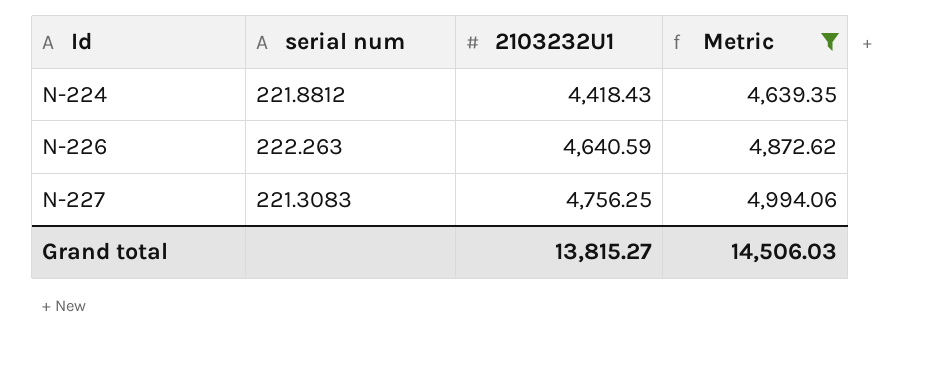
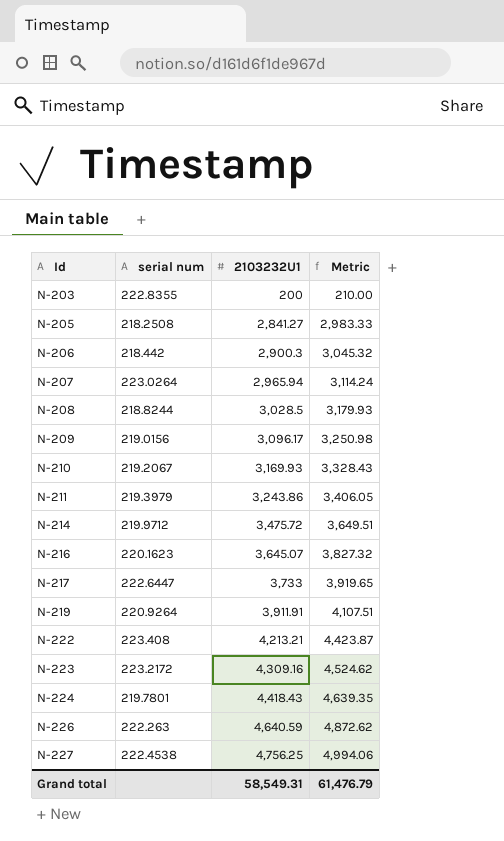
filter: Metric >= 4,639.35 -> none
N-224 | serial num: 221.8812 -> 219.7801
N-227 | serial num: 221.3083 -> 222.4538
Grand total | 2103232U1: 13,815.27 -> 58,549.31
Grand total | Metric: 14,506.03 -> 61,476.79

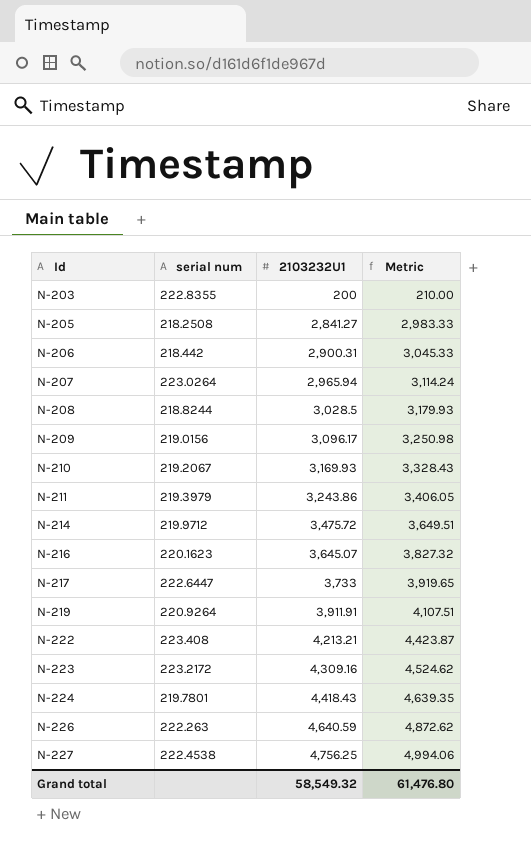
N-206 | 2103232U1: 2,900.3 -> 2,900.31
N-206 | Metric: 3,045.32 -> 3,045.33
Grand total | 2103232U1: 58,549.31 -> 58,549.32
Grand total | Metric: 61,476.79 -> 61,476.80

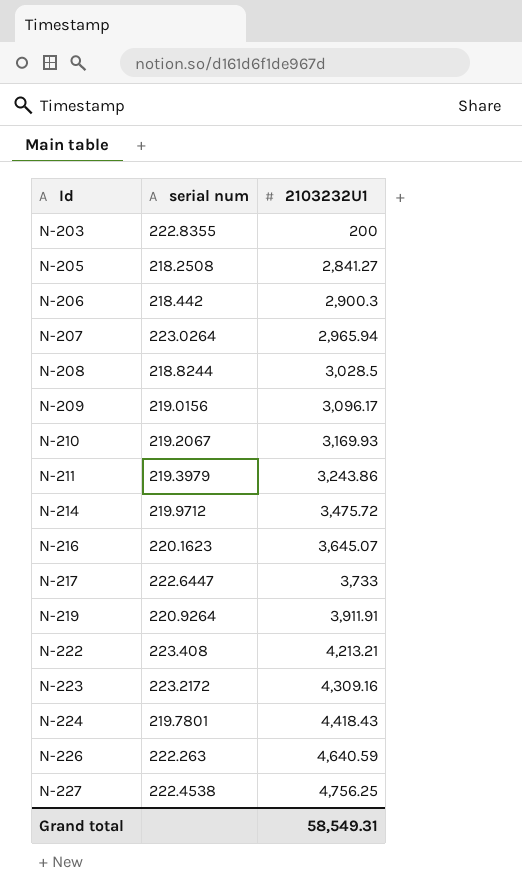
column Metric | formula: [2103232U1] * 1.05 -> none
N-206 | 2103232U1: 2,900.31 -> 2,900.3
Grand total | 2103232U1: 58,549.32 -> 58,549.31

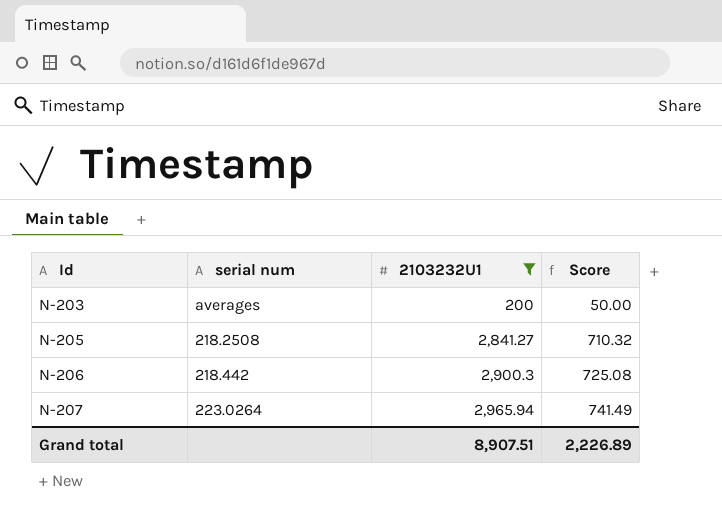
filter: none -> 2103232U1 <= 2,965.94
column Score | formula: none -> [2103232U1] * 0.25
N-203 | serial num: 222.8355 -> averages
Grand total | 2103232U1: 58,549.31 -> 8,907.51

